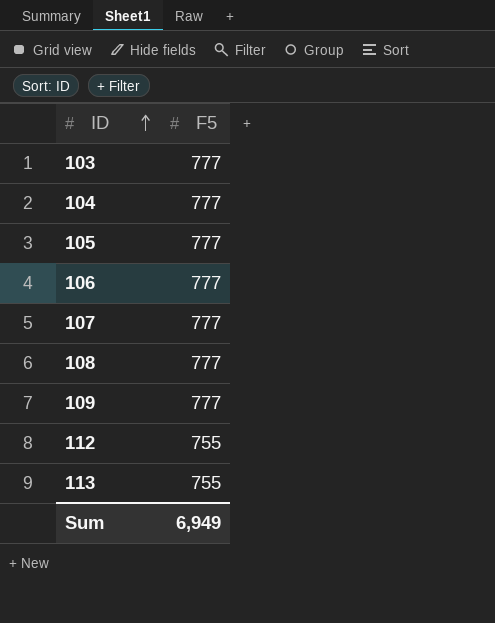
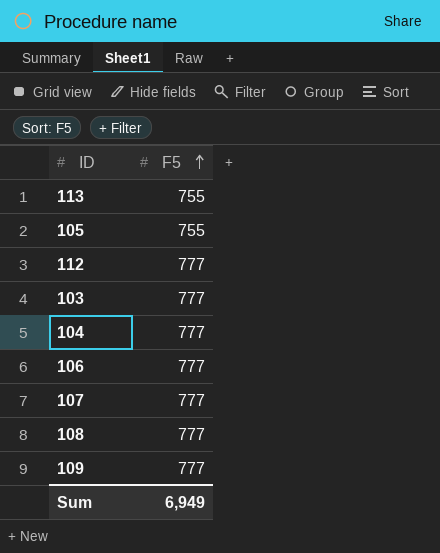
row order: ID ascending -> F5 ascending
105 | F5: 777 -> 755
112 | F5: 755 -> 777

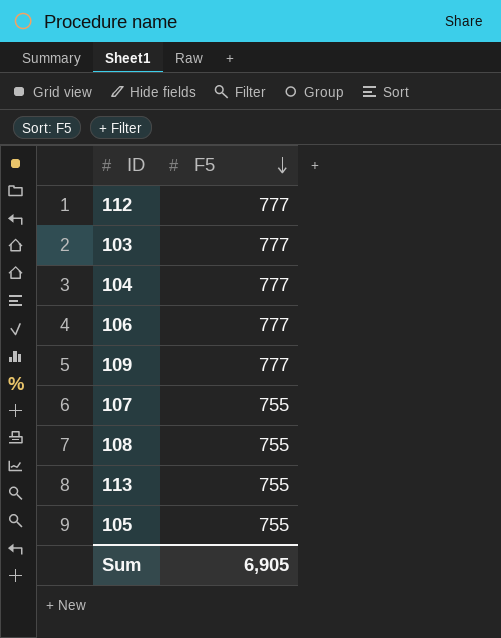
row order: F5 ascending -> F5 descending
107 | F5: 777 -> 755
108 | F5: 777 -> 755
Sum | F5: 6,949 -> 6,905

